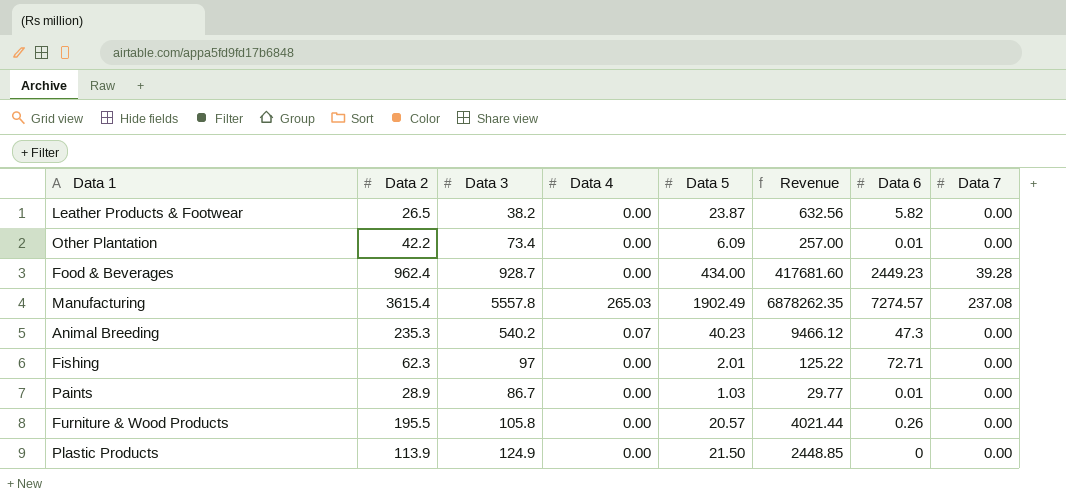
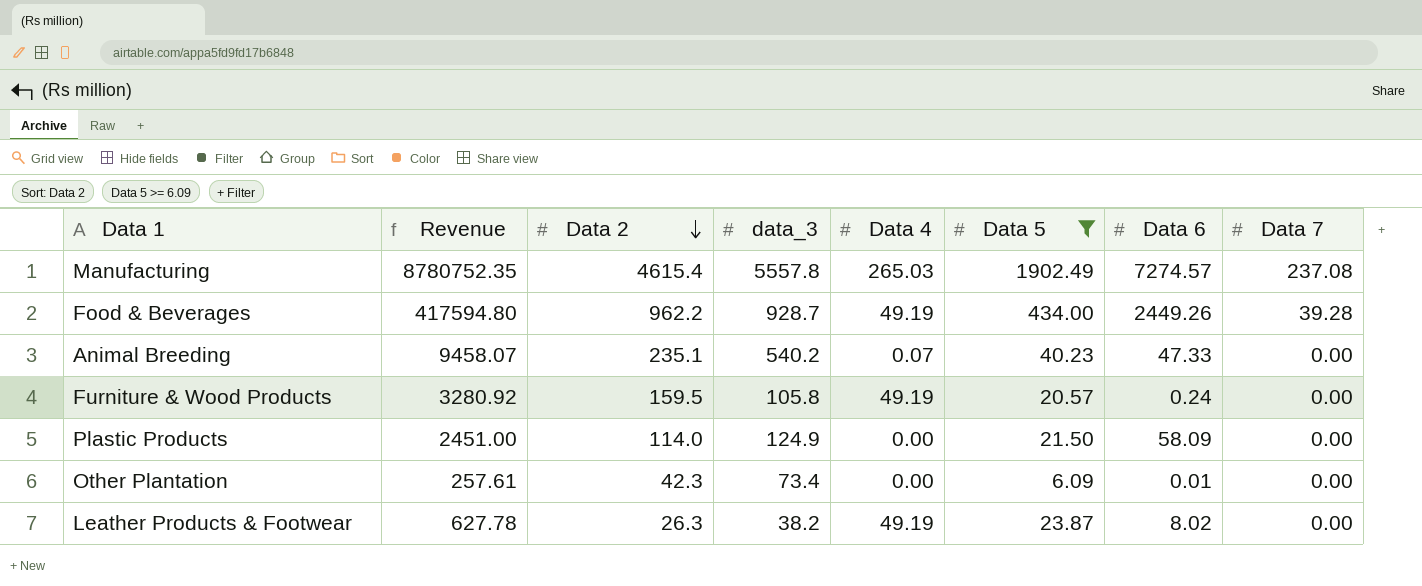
filter: none -> Data 5 >= 6.09
row order: none -> Data 2 descending
column Revenue | position: 6 -> 2
column name: Data 3 -> data_3
Manufacturing | Revenue: 6878262.35 -> 8780752.35
Manufacturing | Data 2: 3615.4 -> 4615.4
Food & Beverages | Revenue: 417681.60 -> 417594.80
Food & Beverages | Data 2: 962.4 -> 962.2
Food & Beverages | Data 4: 0.00 -> 49.19
Food & Beverages | Data 6: 2449.23 -> 2449.26
Animal Breeding | Revenue: 9466.12 -> 9458.07
Animal Breeding | Data 2: 235.3 -> 235.1
Animal Breeding | Data 6: 47.3 -> 47.33
Furniture & Wood Products | Revenue: 4021.44 -> 3280.92
Furniture & Wood Products | Data 2: 195.5 -> 159.5
Furniture & Wood Products | Data 4: 0.00 -> 49.19
Furniture & Wood Products | Data 6: 0.26 -> 0.24
Plastic Products | Revenue: 2448.85 -> 2451.00
Plastic Products | Data 2: 113.9 -> 114.0
Plastic Products | Data 6: 0 -> 58.09
Other Plantation | Revenue: 257.00 -> 257.61
Other Plantation | Data 2: 42.2 -> 42.3
Leather Products & Footwear | Revenue: 632.56 -> 627.78
Leather Products & Footwear | Data 2: 26.5 -> 26.3
Leather Products & Footwear | Data 4: 0.00 -> 49.19
Leather Products & Footwear | Data 6: 5.82 -> 8.02

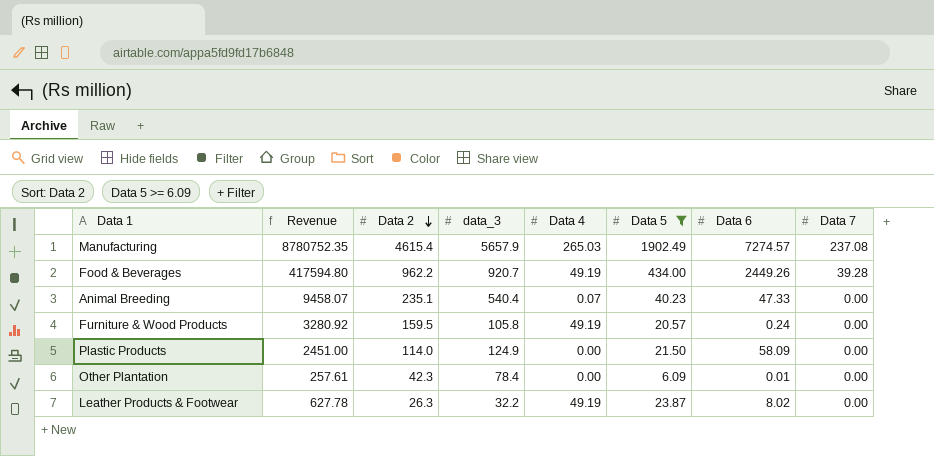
Manufacturing | data_3: 5557.8 -> 5657.9
Food & Beverages | data_3: 928.7 -> 920.7
Animal Breeding | data_3: 540.2 -> 540.4
Other Plantation | data_3: 73.4 -> 78.4
Leather Products & Footwear | data_3: 38.2 -> 32.2

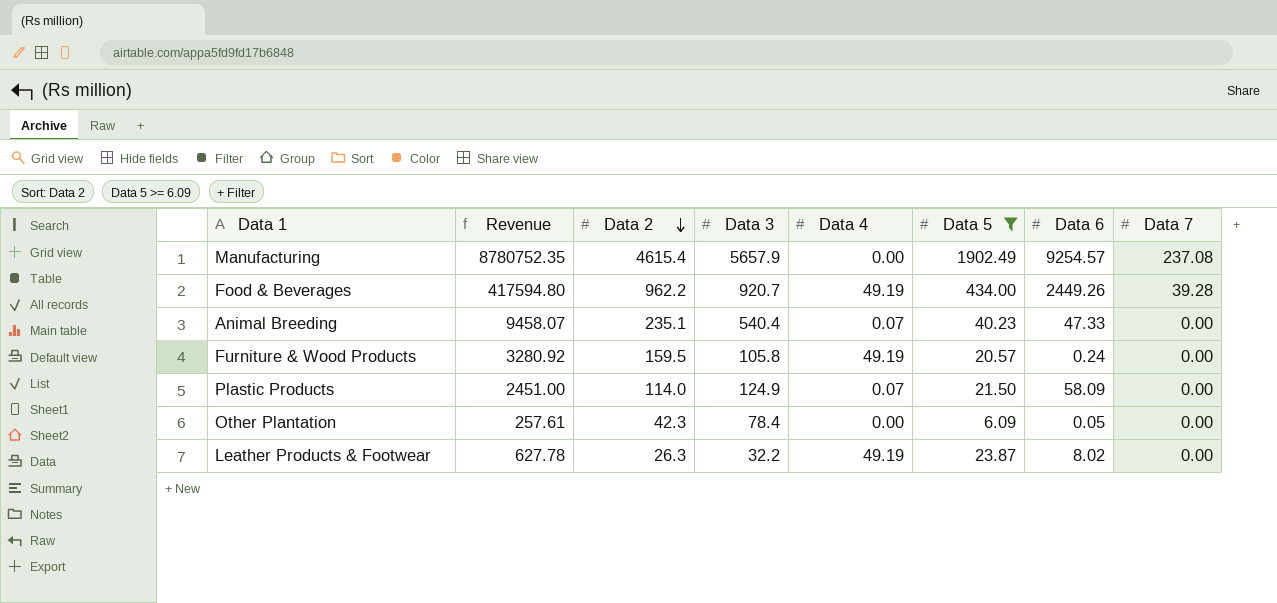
column name: data_3 -> Data 3
Manufacturing | Data 4: 265.03 -> 0.00
Manufacturing | Data 6: 7274.57 -> 9254.57
Plastic Products | Data 4: 0.00 -> 0.07
Other Plantation | Data 6: 0.01 -> 0.05

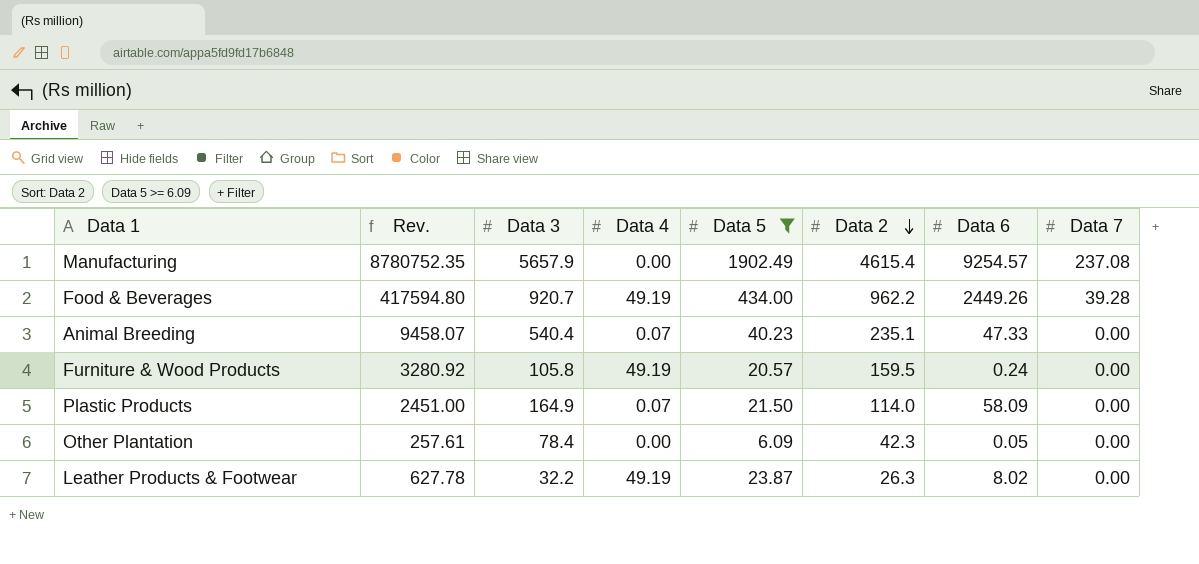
column name: Revenue -> Rev.
column Data 2 | position: 3 -> 6
Plastic Products | Data 3: 124.9 -> 164.9

